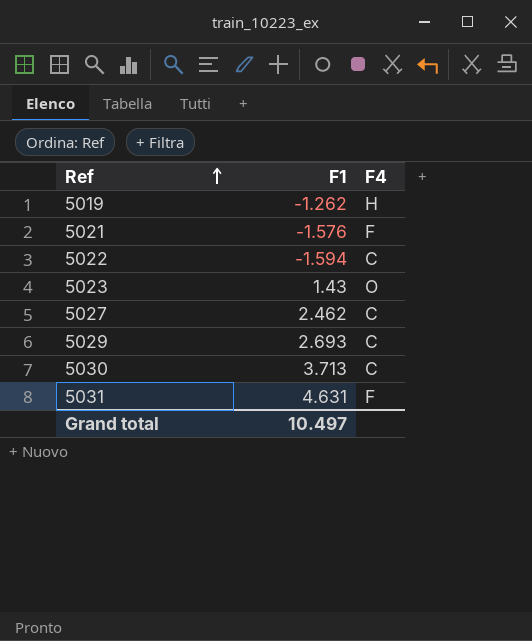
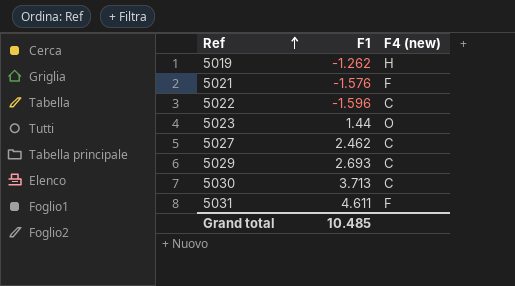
column name: F4 -> F4 (new)
5022 | F1: -1.594 -> -1.596
5023 | F1: 1.43 -> 1.44
5031 | F1: 4.631 -> 4.611
Grand total | F1: 10.497 -> 10.485

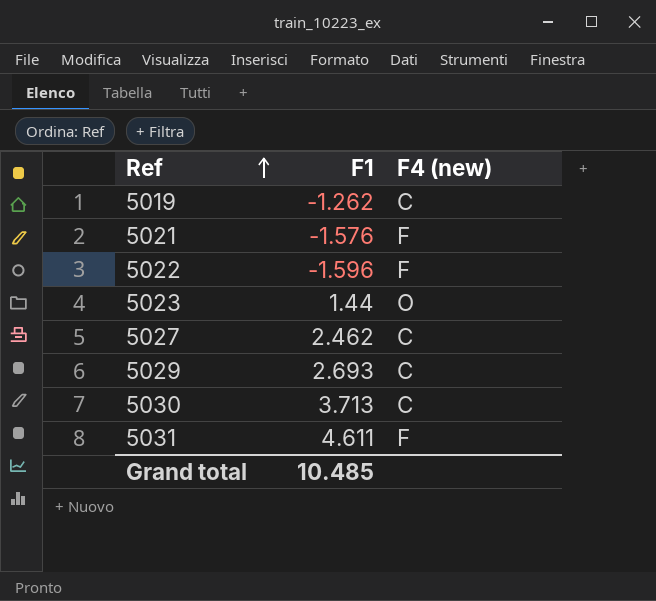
5019 | F4 (new): H -> C
5022 | F4 (new): C -> F

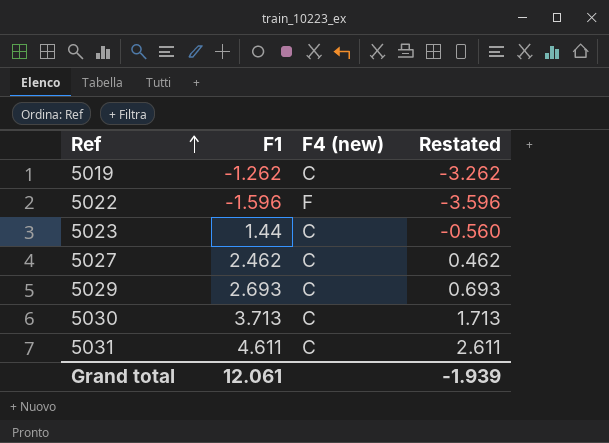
column Restated | formula: none -> [F1] - 2
row 5021: -1.576 | F -> none
5023 | F4 (new): O -> C
5031 | F4 (new): F -> C
Grand total | F1: 10.485 -> 12.061

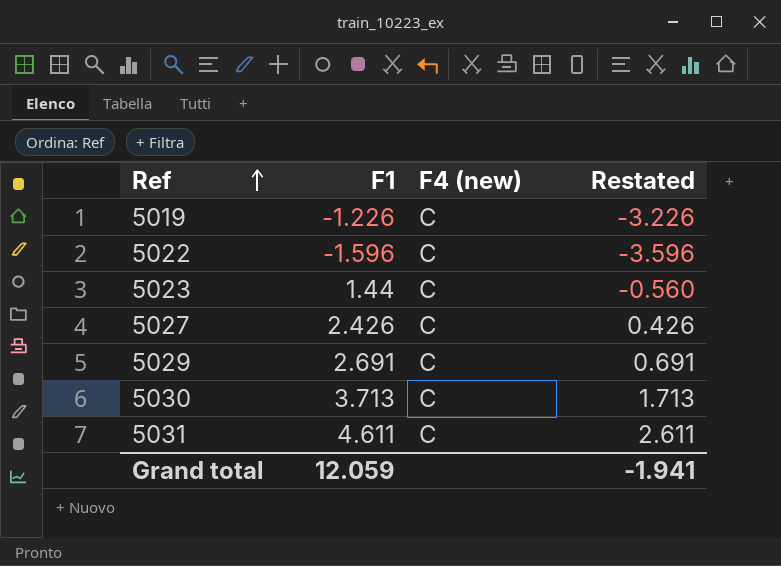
5019 | F1: -1.262 -> -1.226
5019 | Restated: -3.262 -> -3.226
5022 | F4 (new): F -> C
5027 | F1: 2.462 -> 2.426
5027 | Restated: 0.462 -> 0.426
5029 | F1: 2.693 -> 2.691
5029 | Restated: 0.693 -> 0.691
Grand total | F1: 12.061 -> 12.059
Grand total | Restated: -1.939 -> -1.941

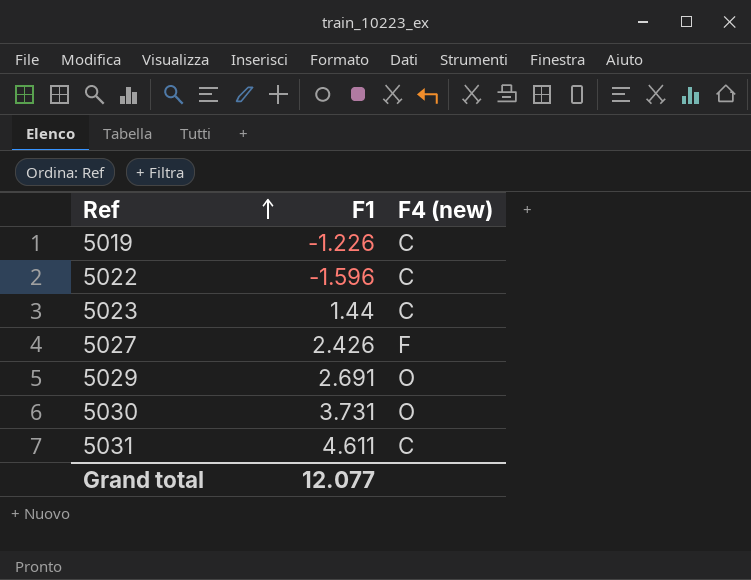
column Restated | formula: [F1] - 2 -> none
5027 | F4 (new): C -> F
5029 | F4 (new): C -> O
5030 | F1: 3.713 -> 3.731
5030 | F4 (new): C -> O
Grand total | F1: 12.059 -> 12.077

